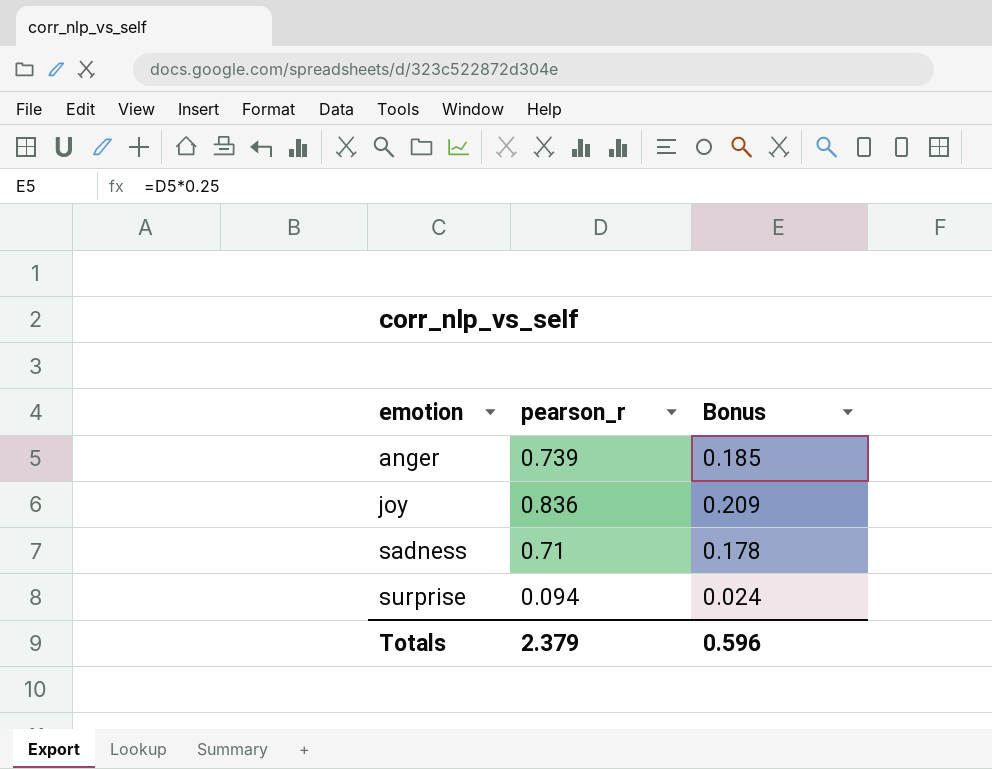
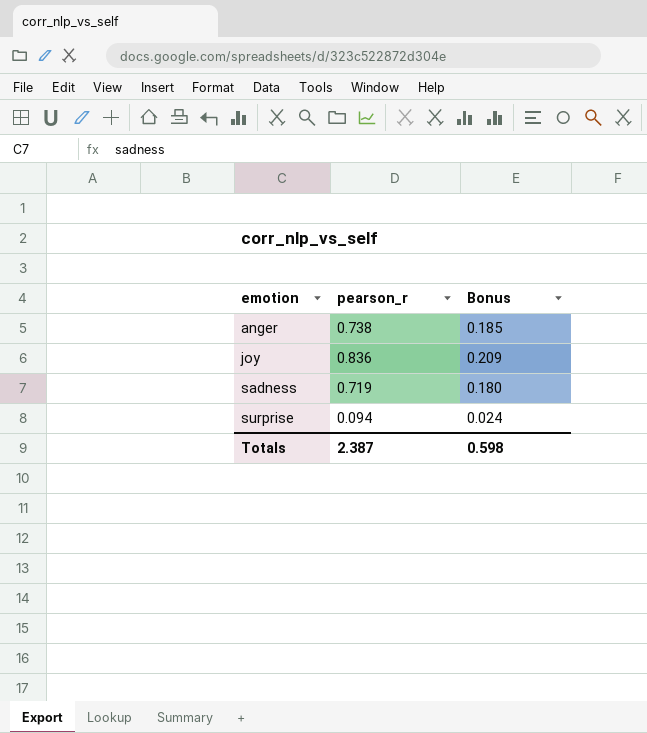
anger | pearson_r: 0.739 -> 0.738
sadness | pearson_r: 0.71 -> 0.719
sadness | Bonus: 0.178 -> 0.180
Totals | pearson_r: 2.379 -> 2.387
Totals | Bonus: 0.596 -> 0.598

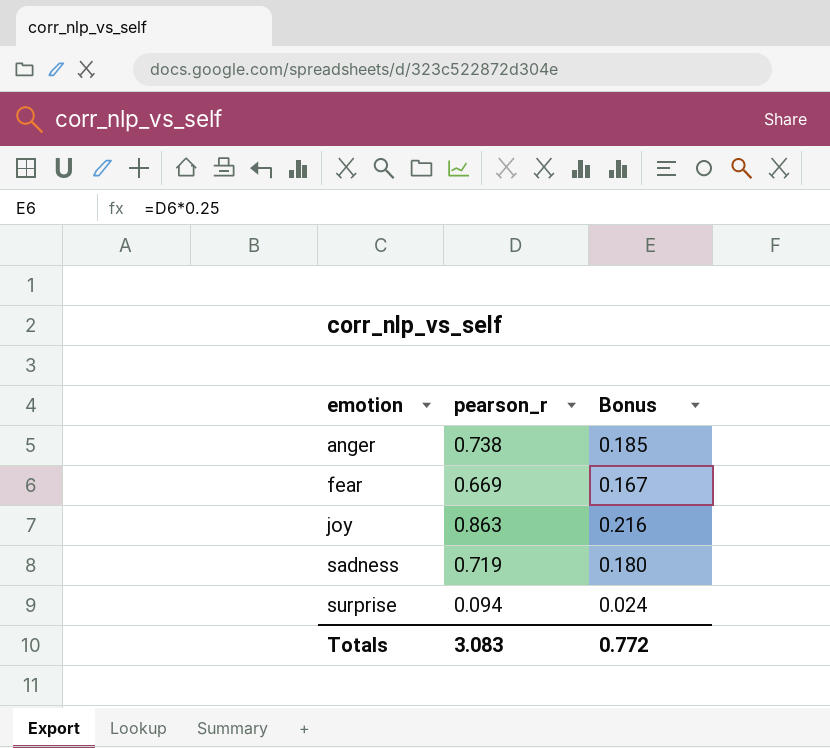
row fear: none -> 0.669 | 0.167
joy | pearson_r: 0.836 -> 0.863
joy | Bonus: 0.209 -> 0.216
Totals | pearson_r: 2.387 -> 3.083
Totals | Bonus: 0.598 -> 0.772

